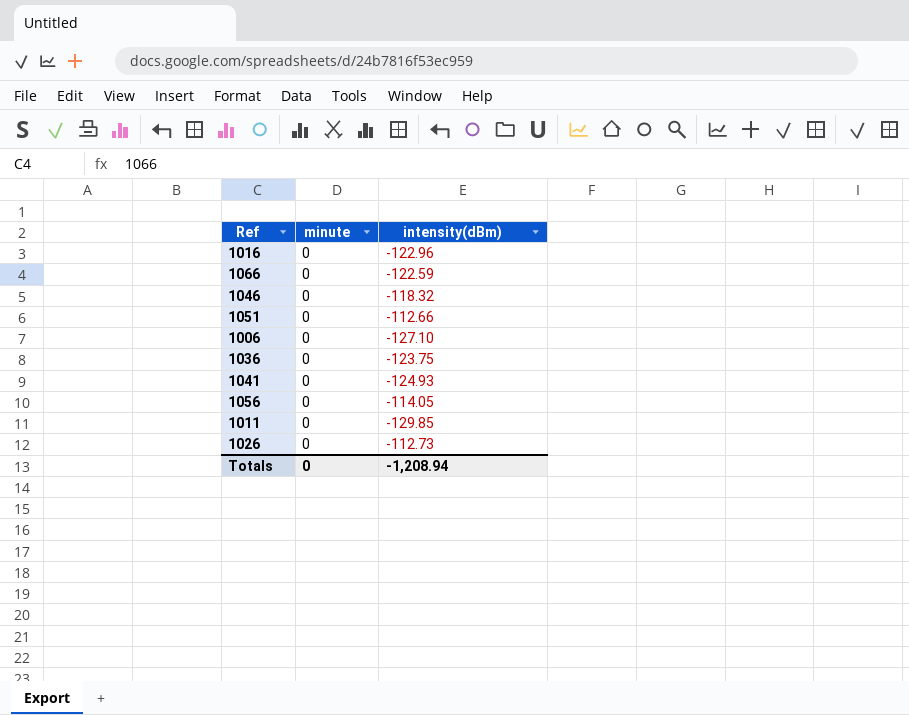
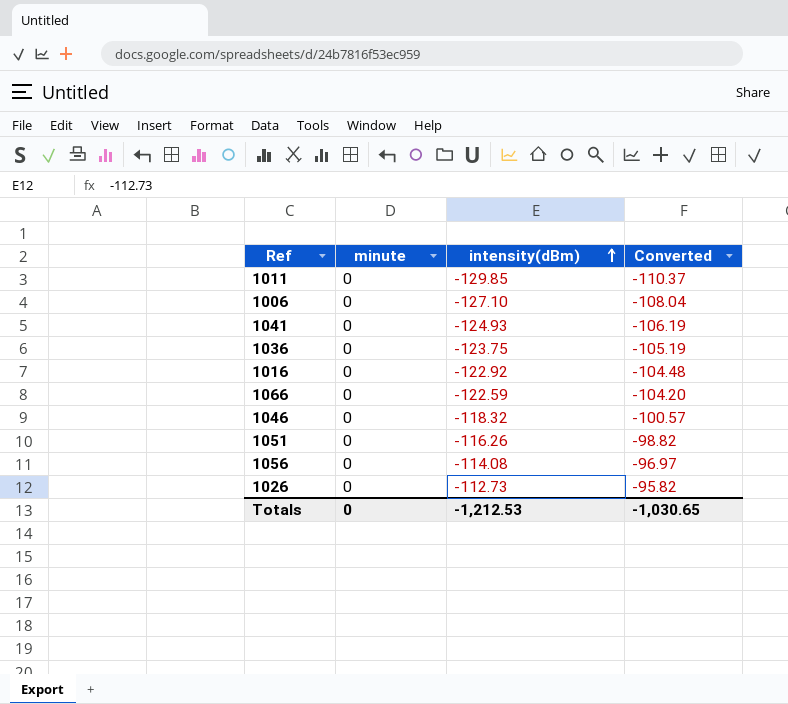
row order: none -> intensity(dBm) ascending
column Converted | formula: none -> [intensity(dBm)] * 0.85
1016 | intensity(dBm): -122.96 -> -122.92
1051 | intensity(dBm): -112.66 -> -116.26
1056 | intensity(dBm): -114.05 -> -114.08
Totals | intensity(dBm): -1,208.94 -> -1,212.53

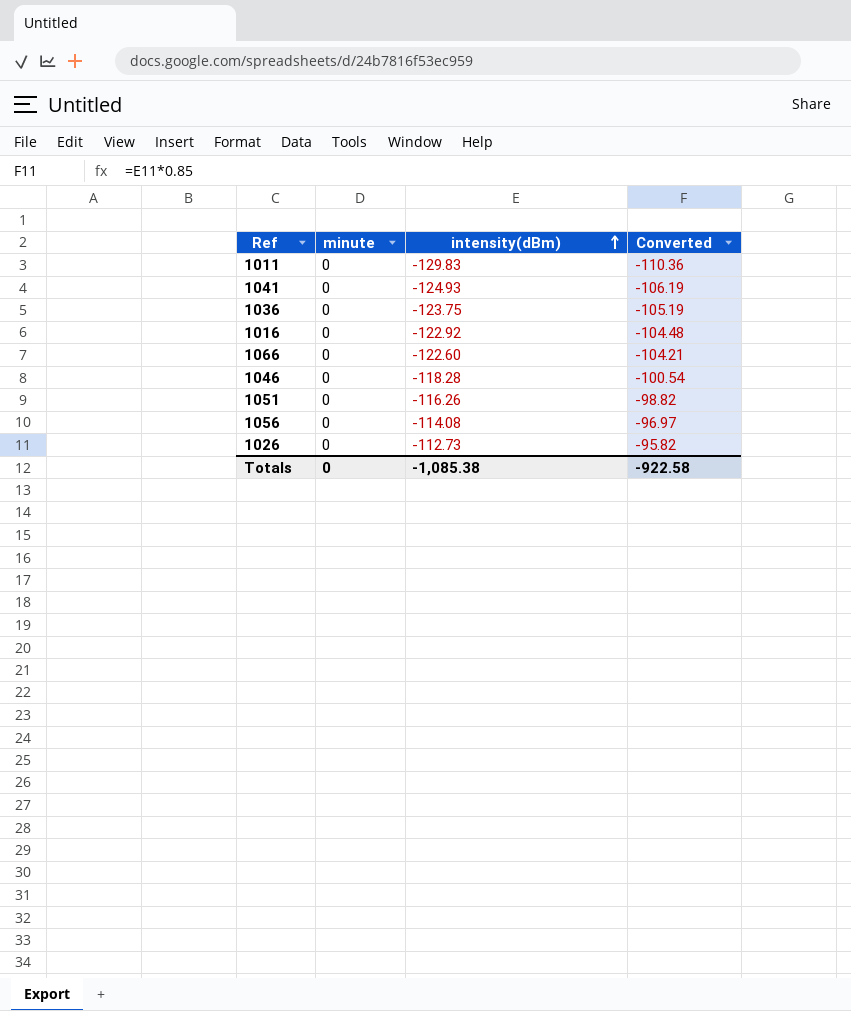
row 1006: 0 | -127.10 | -108.04 -> none
1011 | intensity(dBm): -129.85 -> -129.83
1011 | Converted: -110.37 -> -110.36
1066 | intensity(dBm): -122.59 -> -122.60
1066 | Converted: -104.20 -> -104.21
1046 | intensity(dBm): -118.32 -> -118.28
1046 | Converted: -100.57 -> -100.54
Totals | intensity(dBm): -1,212.53 -> -1,085.38
Totals | Converted: -1,030.65 -> -922.58

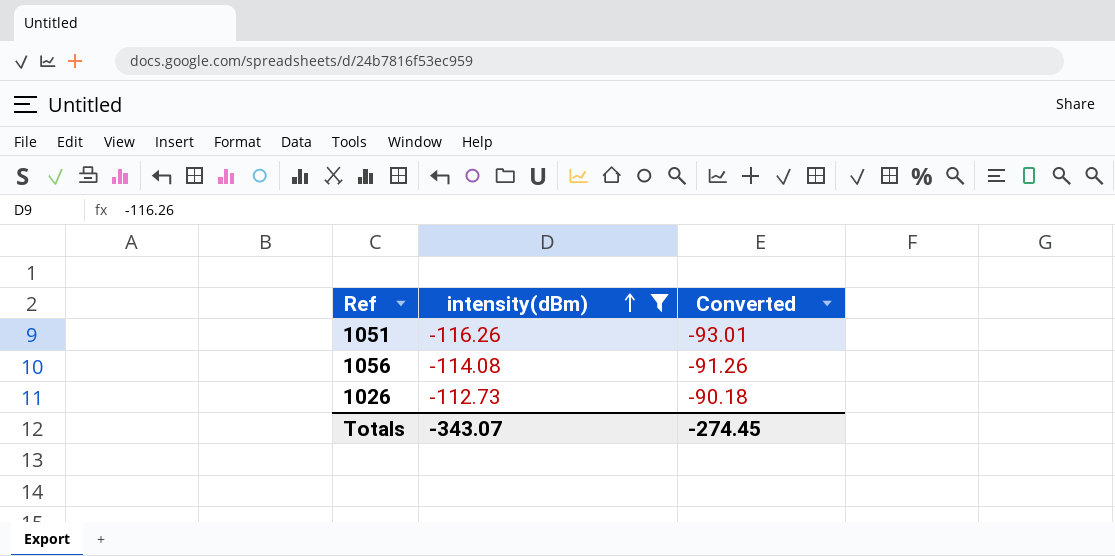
filter: none -> intensity(dBm) >= -116.26
column minute | position: 2 -> none
column Converted | formula: [intensity(dBm)] * 0.85 -> [intensity(dBm)] * 0.8
Totals | intensity(dBm): -1,085.38 -> -343.07
Totals | Converted: -922.58 -> -274.45

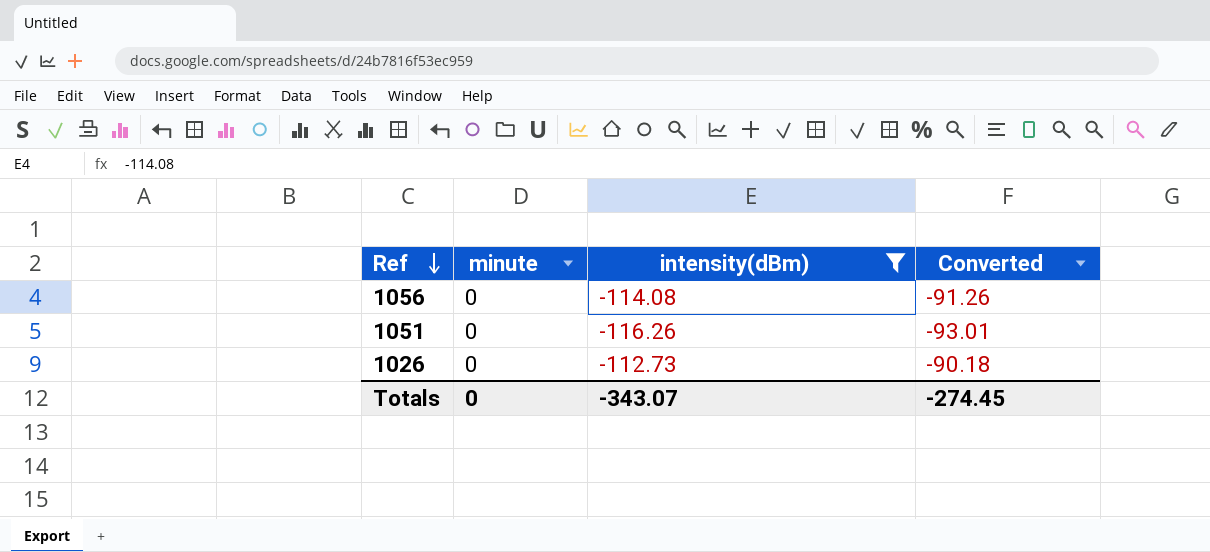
row order: intensity(dBm) ascending -> Ref descending
column minute | position: none -> 2

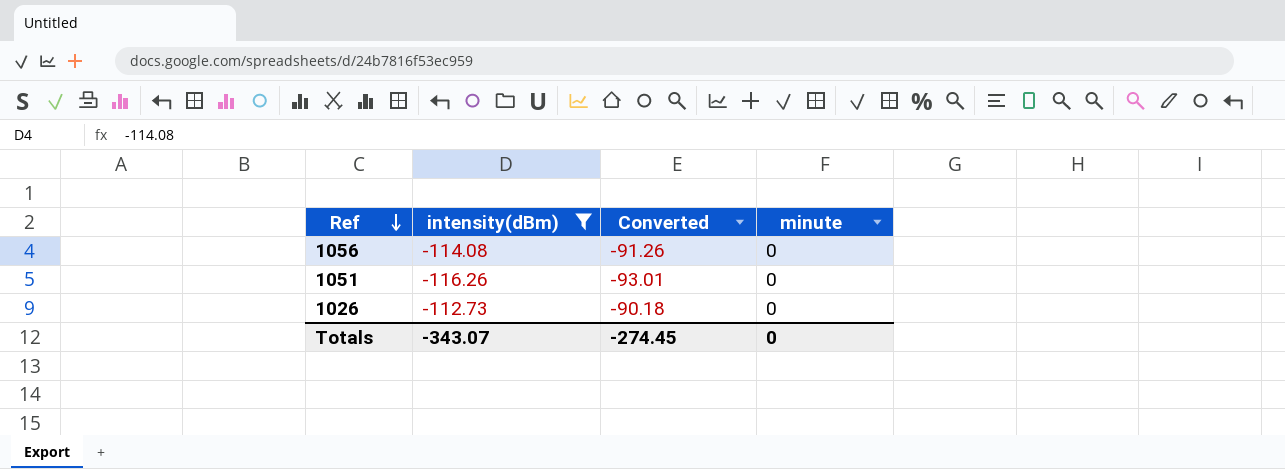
column minute | position: 2 -> 4

